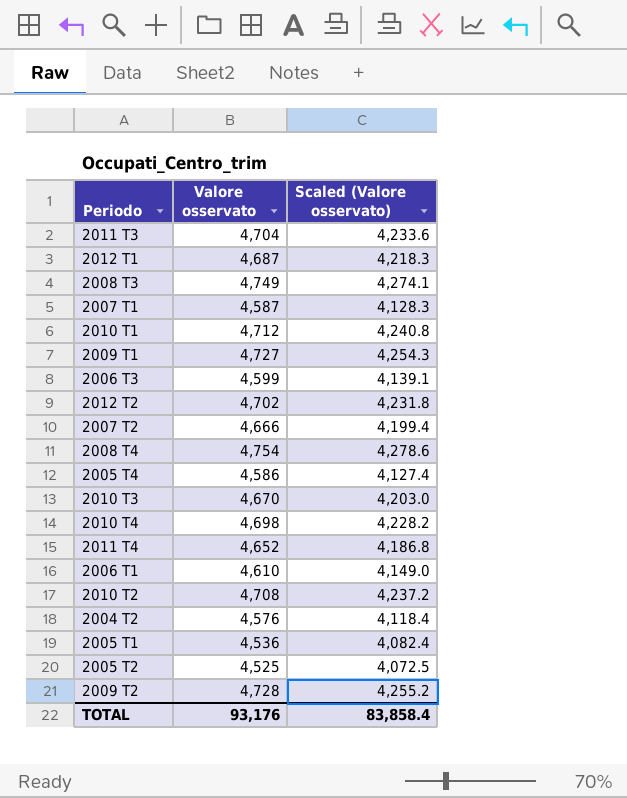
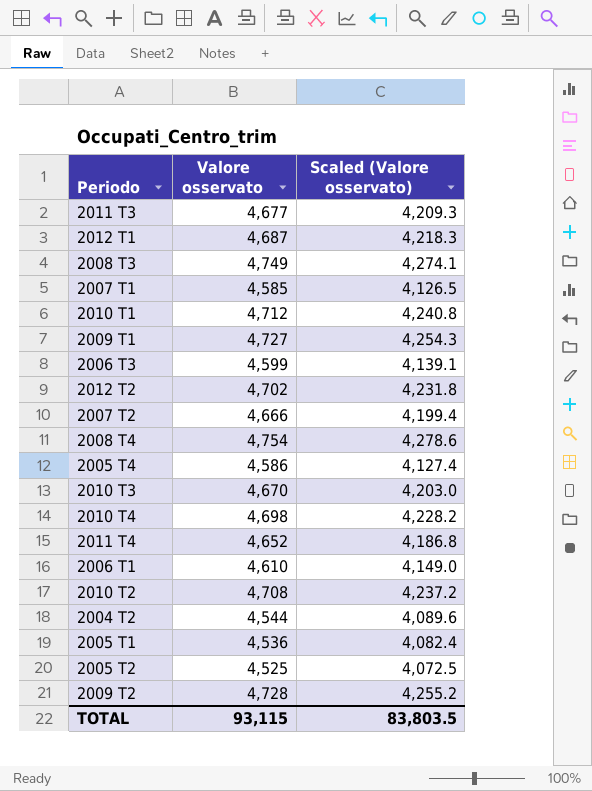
2011 T3 | Valore osservato: 4,704 -> 4,677
2011 T3 | Scaled (Valore osservato): 4,233.6 -> 4,209.3
2007 T1 | Valore osservato: 4,587 -> 4,585
2007 T1 | Scaled (Valore osservato): 4,128.3 -> 4,126.5
2004 T2 | Valore osservato: 4,576 -> 4,544
2004 T2 | Scaled (Valore osservato): 4,118.4 -> 4,089.6
TOTAL | Valore osservato: 93,176 -> 93,115
TOTAL | Scaled (Valore osservato): 83,858.4 -> 83,803.5

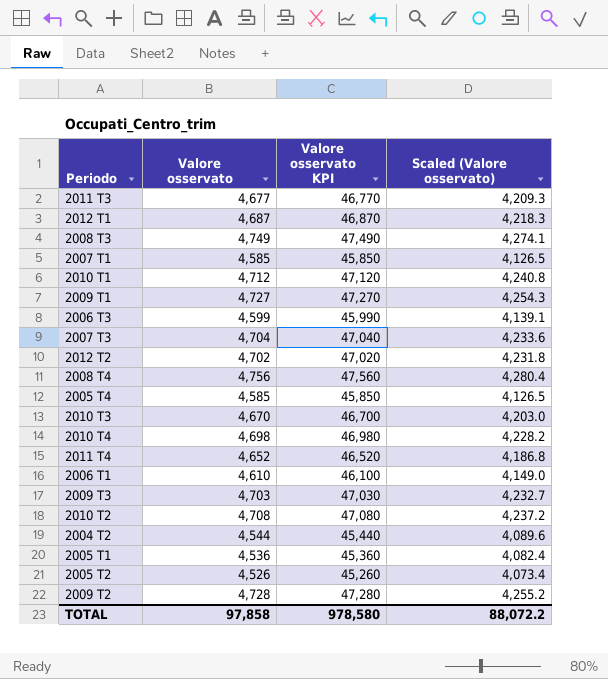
column Valore osservato KPI | formula: none -> [Valore osservato] * 10
row 2007 T2: 4,666 | 4,199.4 -> none
row 2007 T3: none -> 4,704 | 47,040 | 4,233.6
2008 T4 | Valore osservato: 4,754 -> 4,756
2008 T4 | Scaled (Valore osservato): 4,278.6 -> 4,280.4
2005 T4 | Valore osservato: 4,586 -> 4,585
2005 T4 | Scaled (Valore osservato): 4,127.4 -> 4,126.5
row 2009 T3: none -> 4,703 | 47,030 | 4,232.7
2005 T2 | Valore osservato: 4,525 -> 4,526
2005 T2 | Scaled (Valore osservato): 4,072.5 -> 4,073.4
TOTAL | Valore osservato: 93,115 -> 97,858
TOTAL | Scaled (Valore osservato): 83,803.5 -> 88,072.2

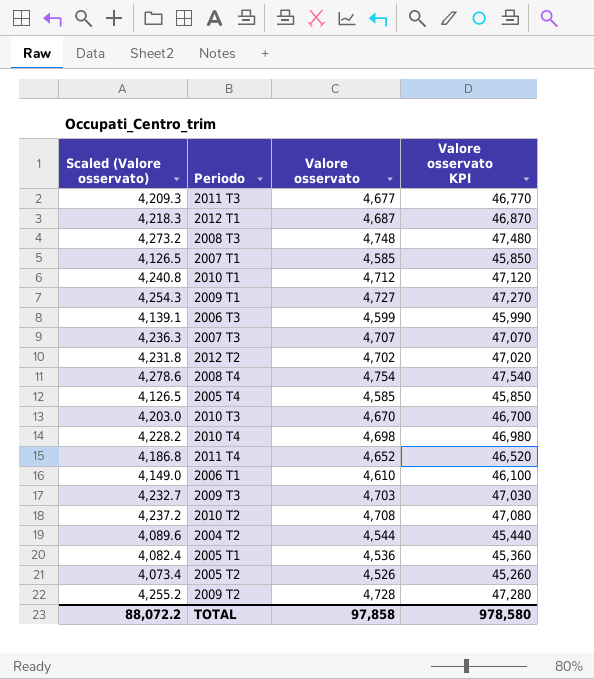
column Scaled (Valore osservato) | position: 4 -> 1
2008 T3 | Scaled (Valore osservato): 4,274.1 -> 4,273.2
2008 T3 | Valore osservato: 4,749 -> 4,748
2008 T3 | Valore osservato KPI: 47,490 -> 47,480
2007 T3 | Scaled (Valore osservato): 4,233.6 -> 4,236.3
2007 T3 | Valore osservato: 4,704 -> 4,707
2007 T3 | Valore osservato KPI: 47,040 -> 47,070
2008 T4 | Scaled (Valore osservato): 4,280.4 -> 4,278.6
2008 T4 | Valore osservato: 4,756 -> 4,754
2008 T4 | Valore osservato KPI: 47,560 -> 47,540

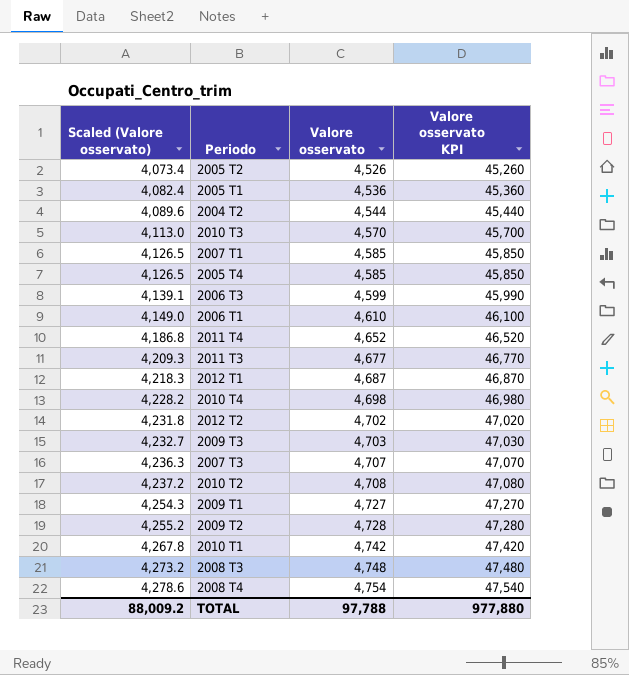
row order: none -> Scaled (Valore osservato) ascending
2010 T3 | Scaled (Valore osservato): 4,203.0 -> 4,113.0
2010 T3 | Valore osservato: 4,670 -> 4,570
2010 T3 | Valore osservato KPI: 46,700 -> 45,700
2010 T1 | Scaled (Valore osservato): 4,240.8 -> 4,267.8
2010 T1 | Valore osservato: 4,712 -> 4,742
2010 T1 | Valore osservato KPI: 47,120 -> 47,420
TOTAL | Scaled (Valore osservato): 88,072.2 -> 88,009.2
TOTAL | Valore osservato: 97,858 -> 97,788
TOTAL | Valore osservato KPI: 978,580 -> 977,880

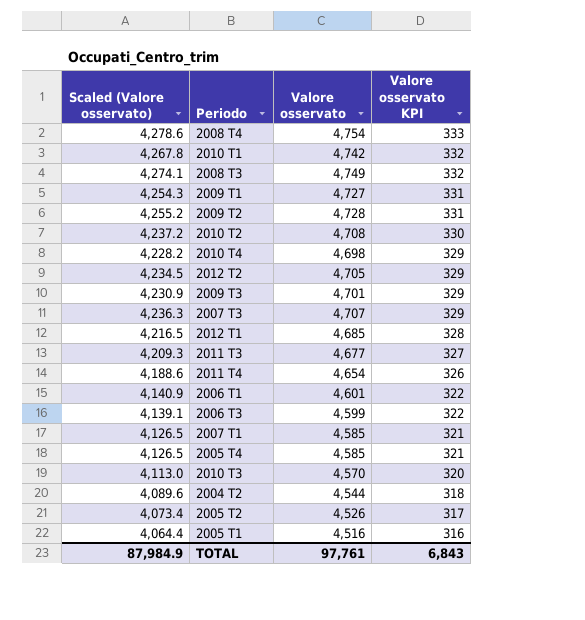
row order: Scaled (Valore osservato) ascending -> Valore osservato KPI descending
column Valore osservato KPI | formula: [Valore osservato] * 10 -> [Valore osservato] * 0.07
2008 T3 | Scaled (Valore osservato): 4,273.2 -> 4,274.1
2008 T3 | Valore osservato: 4,748 -> 4,749
2012 T2 | Scaled (Valore osservato): 4,231.8 -> 4,234.5
2012 T2 | Valore osservato: 4,702 -> 4,705
2009 T3 | Scaled (Valore osservato): 4,232.7 -> 4,230.9
2009 T3 | Valore osservato: 4,703 -> 4,701
2012 T1 | Scaled (Valore osservato): 4,218.3 -> 4,216.5
2012 T1 | Valore osservato: 4,687 -> 4,685
2011 T4 | Scaled (Valore osservato): 4,186.8 -> 4,188.6
2011 T4 | Valore osservato: 4,652 -> 4,654
2006 T1 | Scaled (Valore osservato): 4,149.0 -> 4,140.9
2006 T1 | Valore osservato: 4,610 -> 4,601
2005 T1 | Scaled (Valore osservato): 4,082.4 -> 4,064.4
2005 T1 | Valore osservato: 4,536 -> 4,516
TOTAL | Scaled (Valore osservato): 88,009.2 -> 87,984.9
TOTAL | Valore osservato: 97,788 -> 97,761
TOTAL | Valore osservato KPI: 977,880 -> 6,843

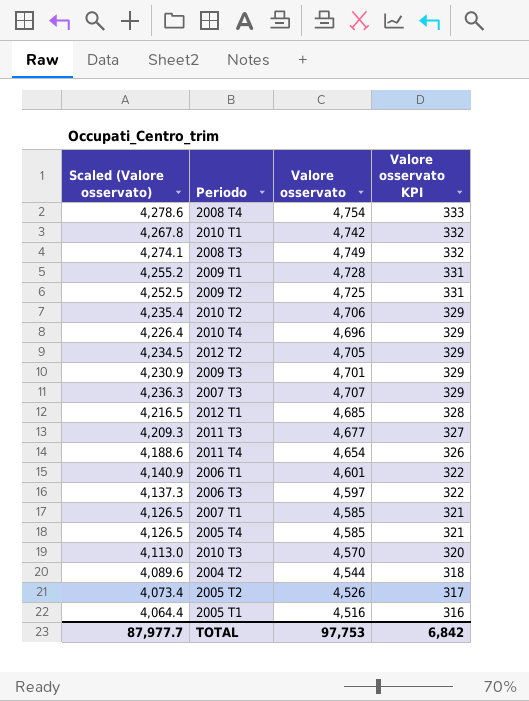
2009 T1 | Scaled (Valore osservato): 4,254.3 -> 4,255.2
2009 T1 | Valore osservato: 4,727 -> 4,728
2009 T2 | Scaled (Valore osservato): 4,255.2 -> 4,252.5
2009 T2 | Valore osservato: 4,728 -> 4,725
2010 T2 | Scaled (Valore osservato): 4,237.2 -> 4,235.4
2010 T2 | Valore osservato: 4,708 -> 4,706
2010 T2 | Valore osservato KPI: 330 -> 329
2010 T4 | Scaled (Valore osservato): 4,228.2 -> 4,226.4
2010 T4 | Valore osservato: 4,698 -> 4,696
2006 T3 | Scaled (Valore osservato): 4,139.1 -> 4,137.3
2006 T3 | Valore osservato: 4,599 -> 4,597
TOTAL | Scaled (Valore osservato): 87,984.9 -> 87,977.7
TOTAL | Valore osservato: 97,761 -> 97,753
TOTAL | Valore osservato KPI: 6,843 -> 6,842

